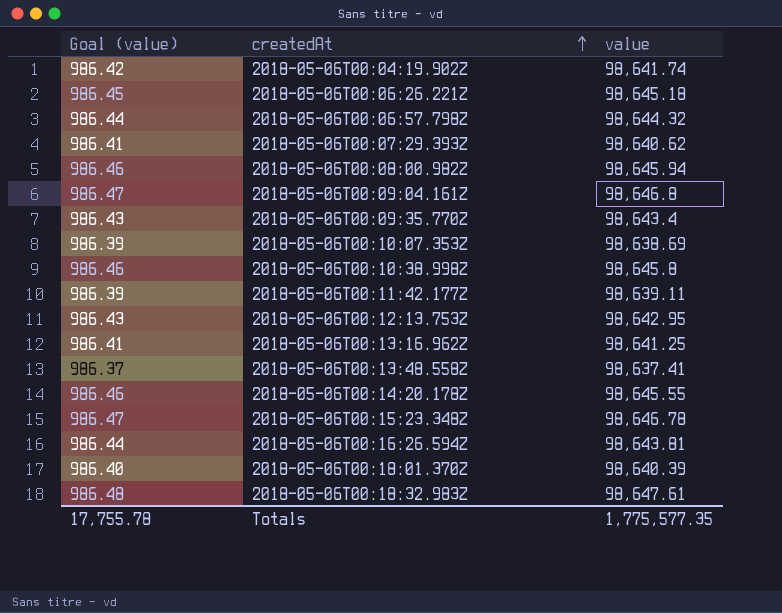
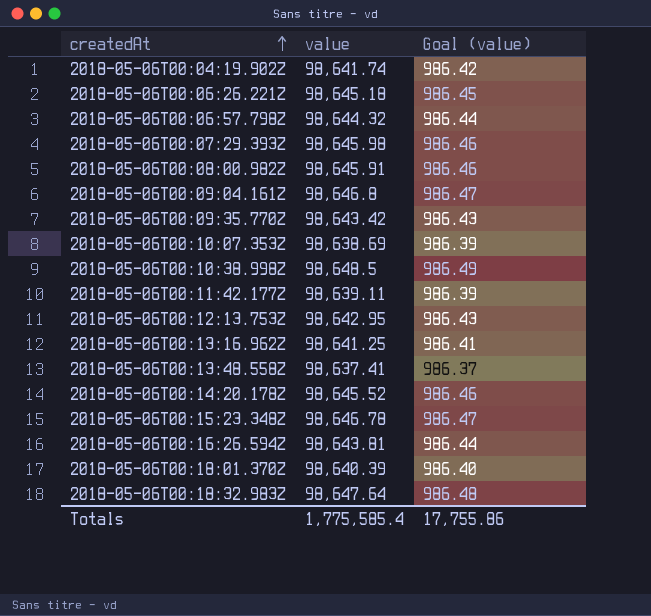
column Goal (value) | position: 1 -> 3
2018-05-06T00:07:29.393Z | value: 98,640.62 -> 98,645.98
2018-05-06T00:07:29.393Z | Goal (value): 986.41 -> 986.46
2018-05-06T00:08:00.982Z | value: 98,645.94 -> 98,645.91
2018-05-06T00:09:35.770Z | value: 98,643.4 -> 98,643.42
2018-05-06T00:10:38.998Z | value: 98,645.8 -> 98,648.5
2018-05-06T00:10:38.998Z | Goal (value): 986.46 -> 986.49
2018-05-06T00:14:20.178Z | value: 98,645.55 -> 98,645.52
2018-05-06T00:18:32.983Z | value: 98,647.61 -> 98,647.64
Totals | value: 1,775,577.35 -> 1,775,585.4
Totals | Goal (value): 17,755.78 -> 17,755.86

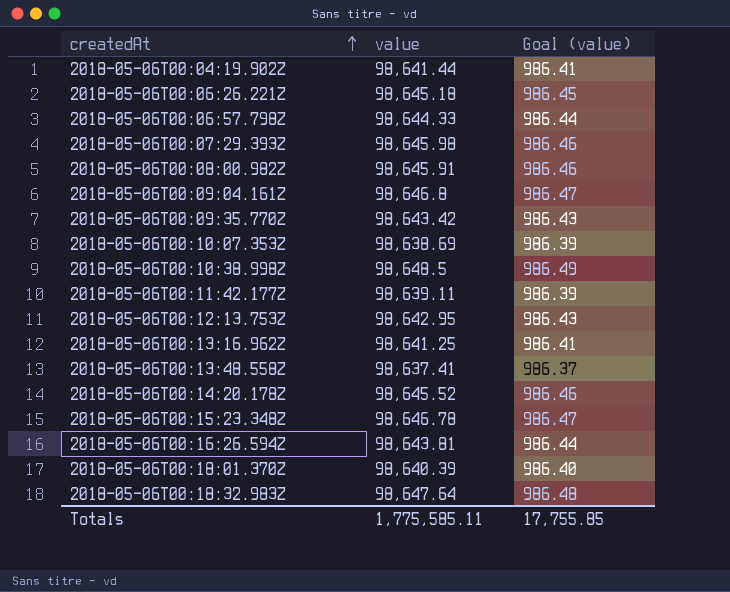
2018-05-06T00:04:19.902Z | value: 98,641.74 -> 98,641.44
2018-05-06T00:04:19.902Z | Goal (value): 986.42 -> 986.41
2018-05-06T00:06:57.798Z | value: 98,644.32 -> 98,644.33
Totals | value: 1,775,585.4 -> 1,775,585.11
Totals | Goal (value): 17,755.86 -> 17,755.85

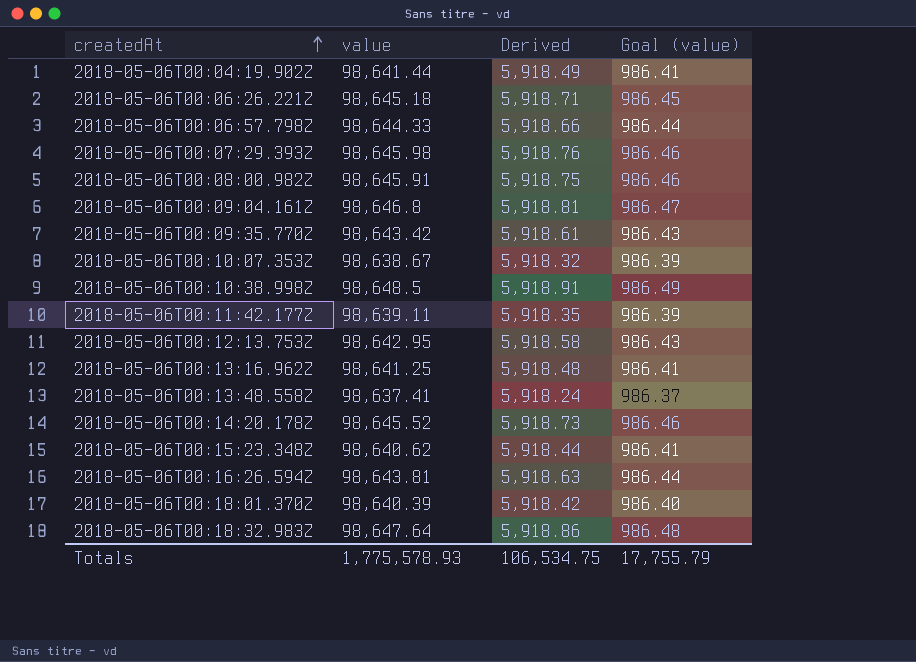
column Derived | formula: none -> [value] * 0.06
2018-05-06T00:10:07.353Z | value: 98,638.69 -> 98,638.67
2018-05-06T00:15:23.348Z | value: 98,646.78 -> 98,640.62
2018-05-06T00:15:23.348Z | Goal (value): 986.47 -> 986.41
Totals | value: 1,775,585.11 -> 1,775,578.93
Totals | Goal (value): 17,755.85 -> 17,755.79

